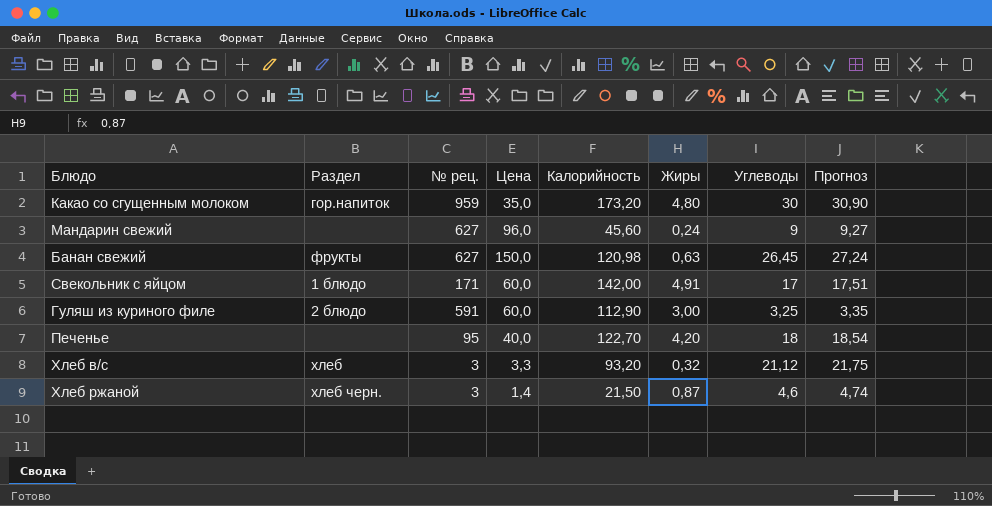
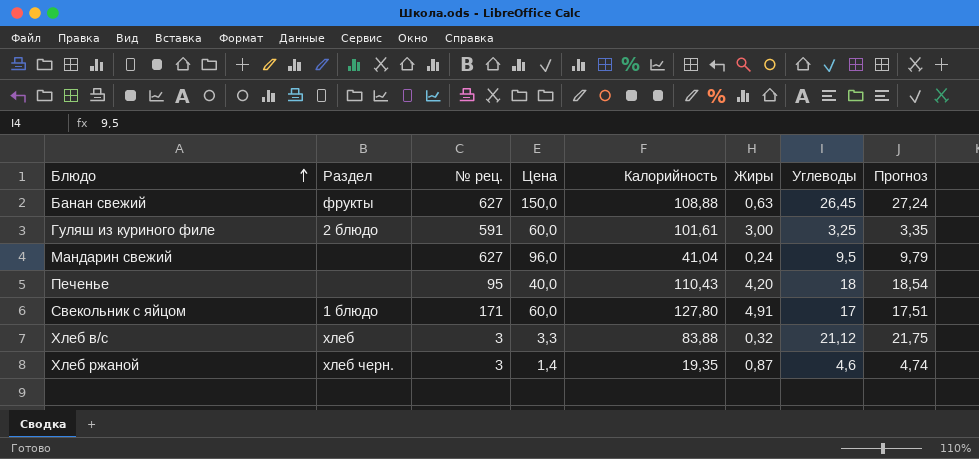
row order: none -> Блюдо ascending
row Какао со сгущенным молоком: гор.напиток | 959 | 35,0 | 173,20 | 4,80 | 30 | 30,90 -> none
Банан свежий | Калорийность: 120,98 -> 108,88
Гуляш из куриного филе | Калорийность: 112,90 -> 101,61
Мандарин свежий | Калорийность: 45,60 -> 41,04
Мандарин свежий | Углеводы: 9 -> 9,5
Мандарин свежий | Прогноз: 9,27 -> 9,79
Печенье | Калорийность: 122,70 -> 110,43
Свекольник с яйцом | Калорийность: 142,00 -> 127,80
Хлеб в/с | Калорийность: 93,20 -> 83,88
Хлеб ржаной | Калорийность: 21,50 -> 19,35

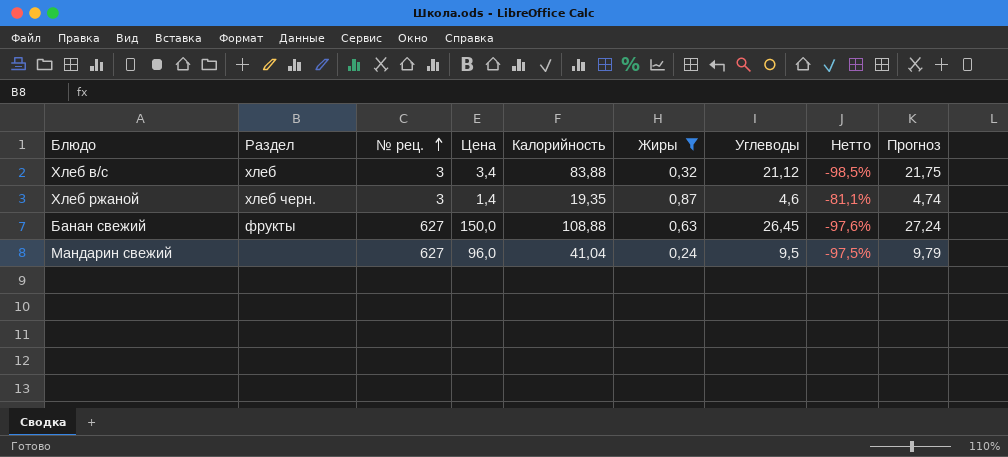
filter: none -> Жиры <= 0,87
row order: Блюдо ascending -> № рец. ascending
column Нетто | formula: none -> ([Жиры] - [Углеводы]) / [Углеводы]
Хлеб в/с | Цена: 3,3 -> 3,4

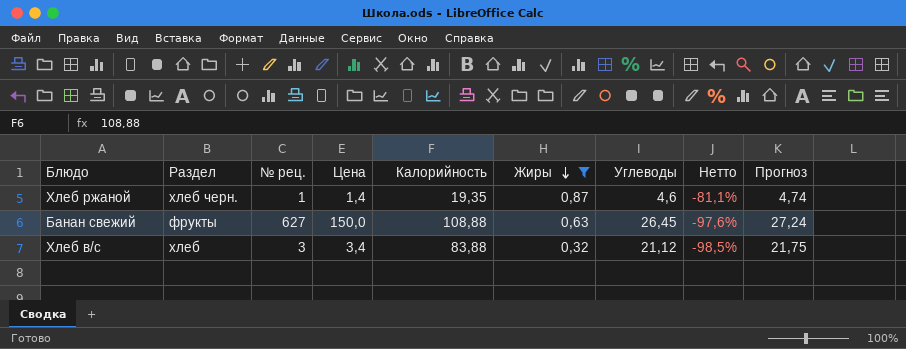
row order: № рец. ascending -> Жиры descending
row Мандарин свежий: none | 627 | 96,0 | 41,04 | 0,24 | 9,5 | -97,5% | 9,79 -> none
Хлеб ржаной | № рец.: 3 -> 1

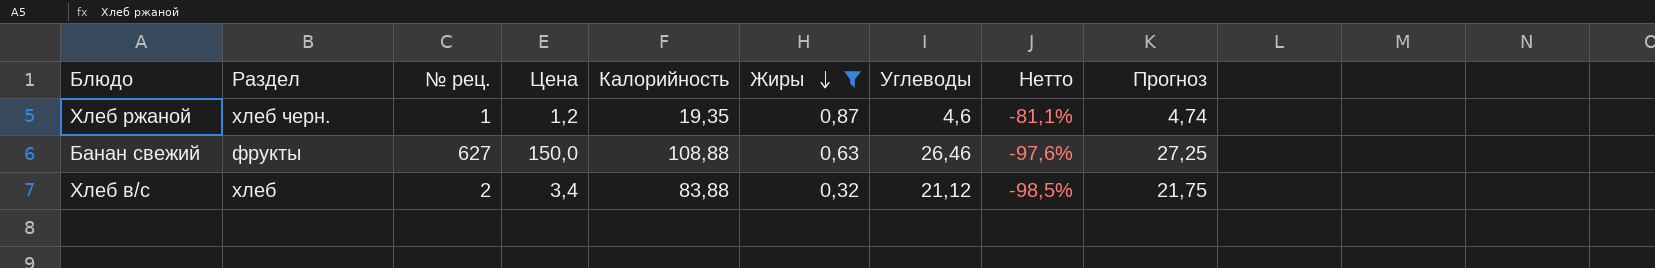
Хлеб ржаной | Цена: 1,4 -> 1,2
Банан свежий | Углеводы: 26,45 -> 26,46
Банан свежий | Прогноз: 27,24 -> 27,25
Хлеб в/с | № рец.: 3 -> 2

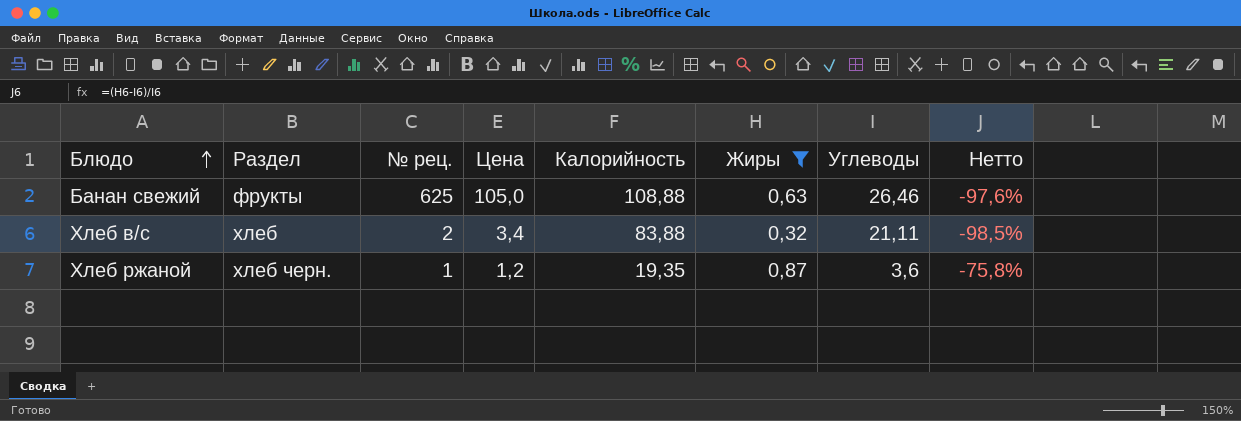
row order: Жиры descending -> Блюдо ascending
column Прогноз | formula: [Углеводы] * 1,03 -> none
Банан свежий | № рец.: 627 -> 625
Банан свежий | Цена: 150,0 -> 105,0
Хлеб в/с | Углеводы: 21,12 -> 21,11
Хлеб ржаной | Углеводы: 4,6 -> 3,6
Хлеб ржаной | Нетто: -81,1% -> -75,8%

